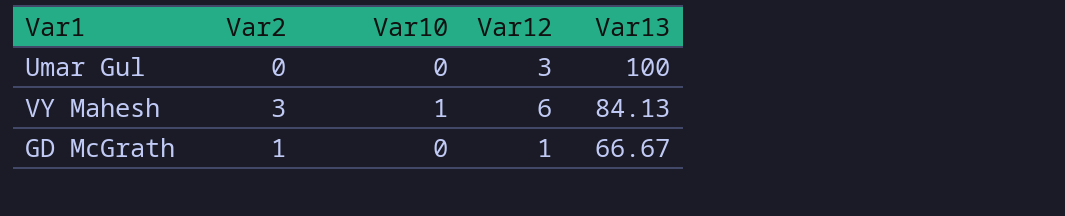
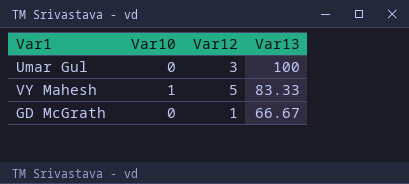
column Var2 | position: 2 -> none
VY Mahesh | Var12: 6 -> 5
VY Mahesh | Var13: 84.13 -> 83.33

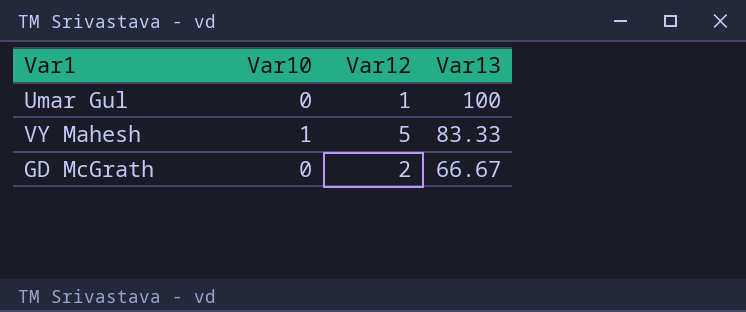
Umar Gul | Var12: 3 -> 1
GD McGrath | Var12: 1 -> 2

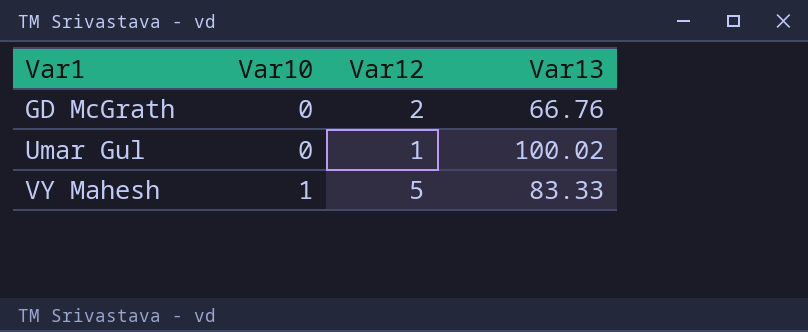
row order: Var13 descending -> Var1 ascending
GD McGrath | Var13: 66.67 -> 66.76
Umar Gul | Var13: 100 -> 100.02

